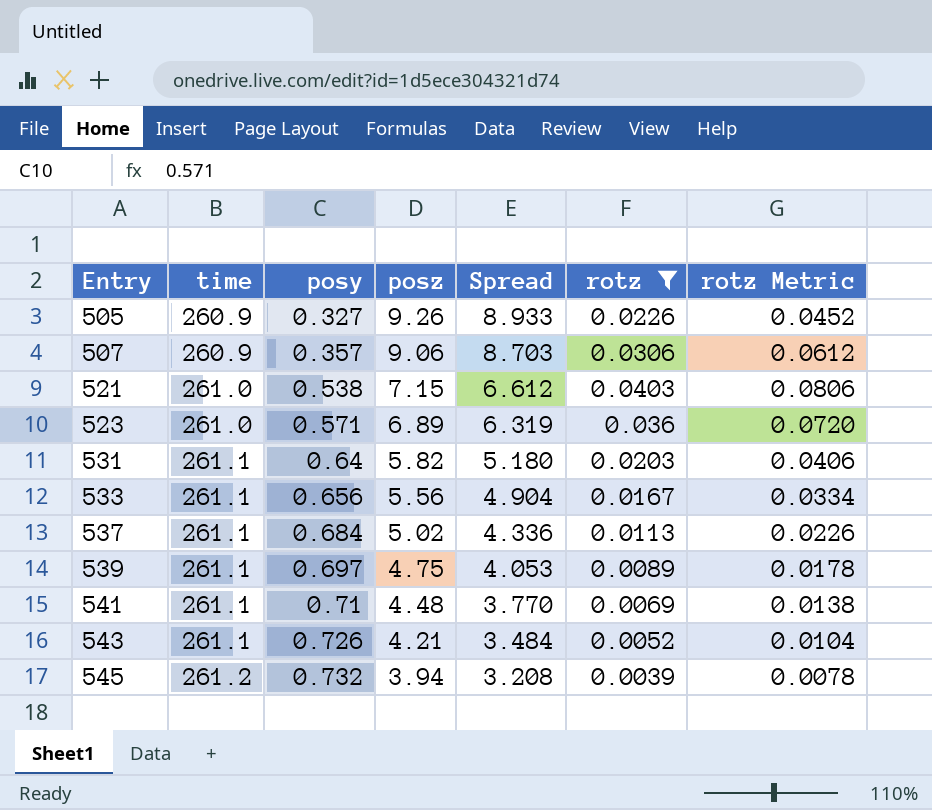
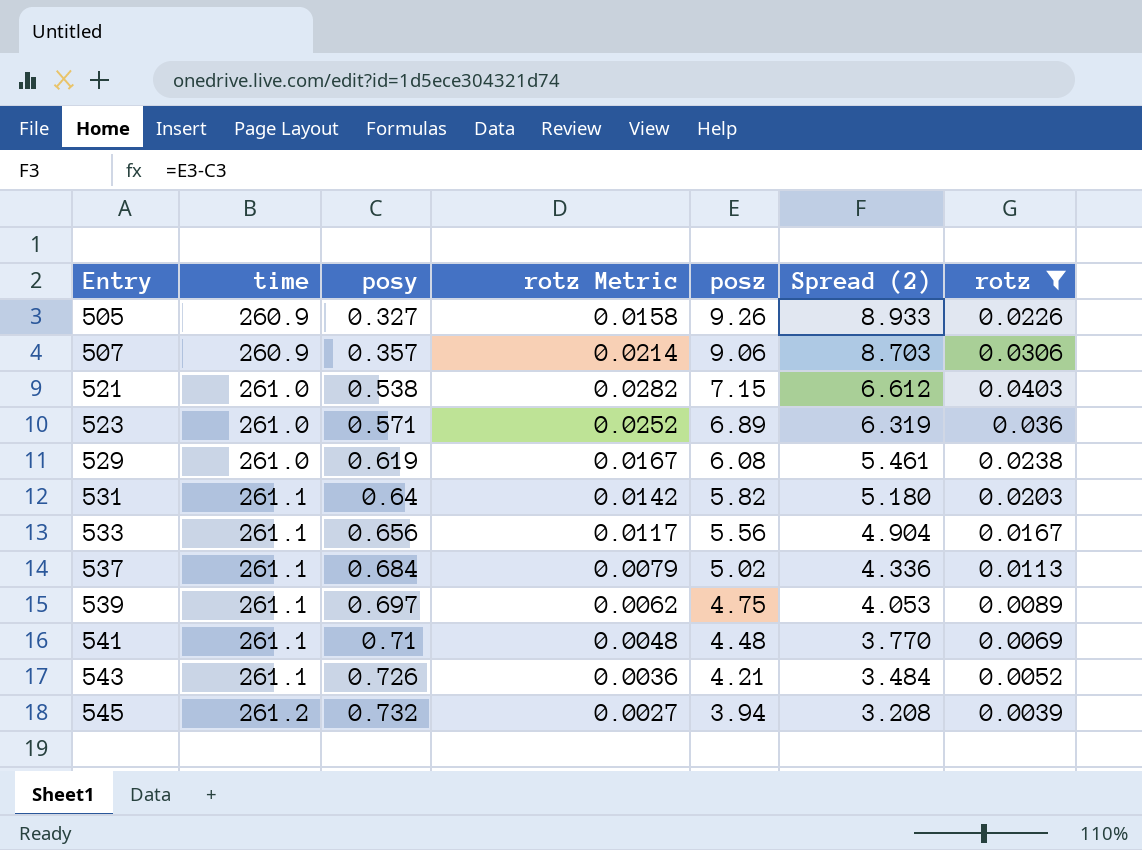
column rotz Metric | formula: [rotz] * 2 -> [rotz] * 0.7
column rotz Metric | position: 7 -> 4
column name: Spread -> Spread (2)
row 529: none -> 261.0 | 0.619 | 0.0167 | 6.08 | 5.461 | 0.0238

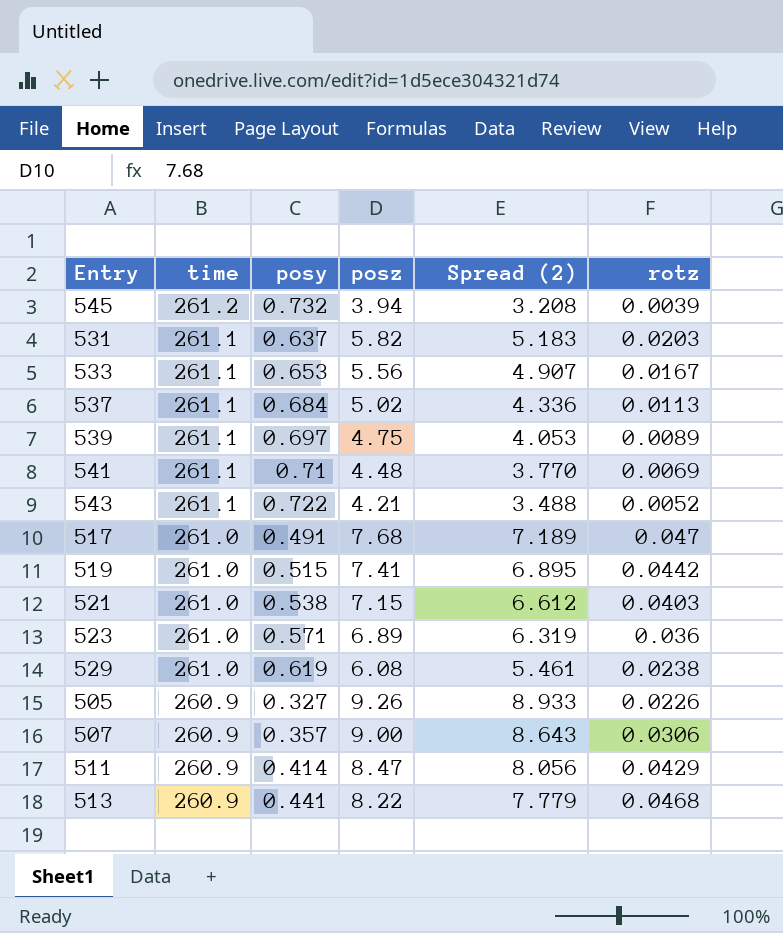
filter: rotz <= 0.0403 -> none
row order: Entry ascending -> time descending
column rotz Metric | formula: [rotz] * 0.7 -> none
531 | posy: 0.64 -> 0.637
531 | Spread (2): 5.180 -> 5.183
533 | posy: 0.656 -> 0.653
533 | Spread (2): 4.904 -> 4.907
543 | posy: 0.726 -> 0.722
543 | Spread (2): 3.484 -> 3.488
507 | posz: 9.06 -> 9.00
507 | Spread (2): 8.703 -> 8.643

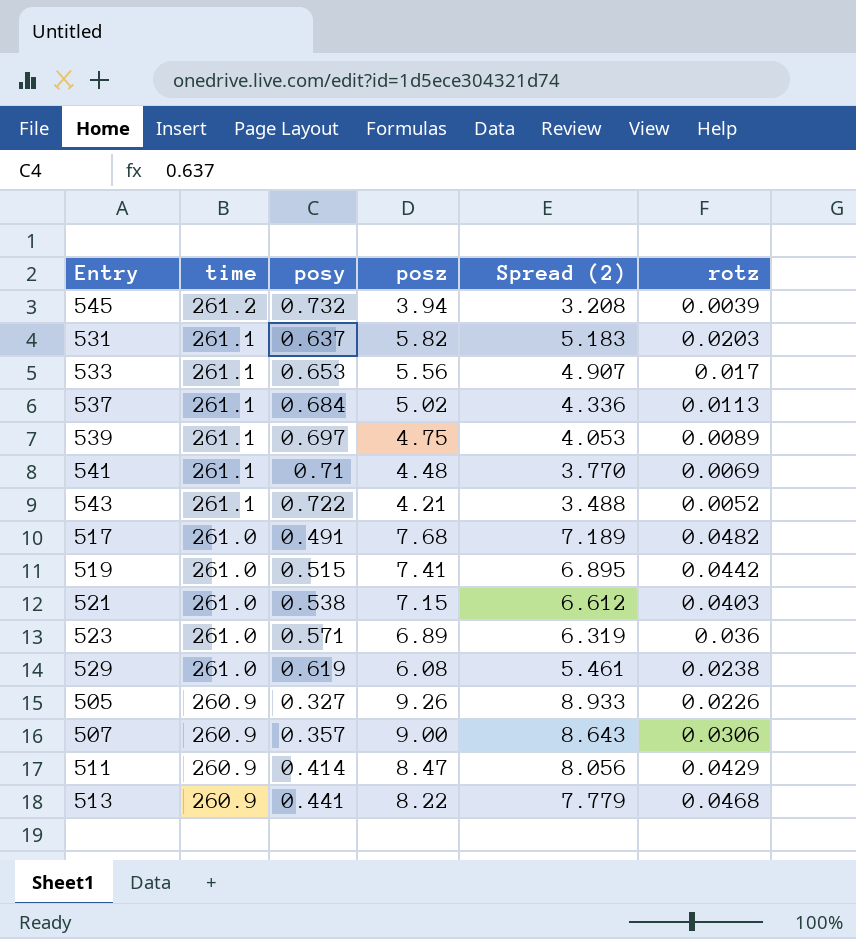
533 | rotz: 0.0167 -> 0.017
517 | rotz: 0.047 -> 0.0482

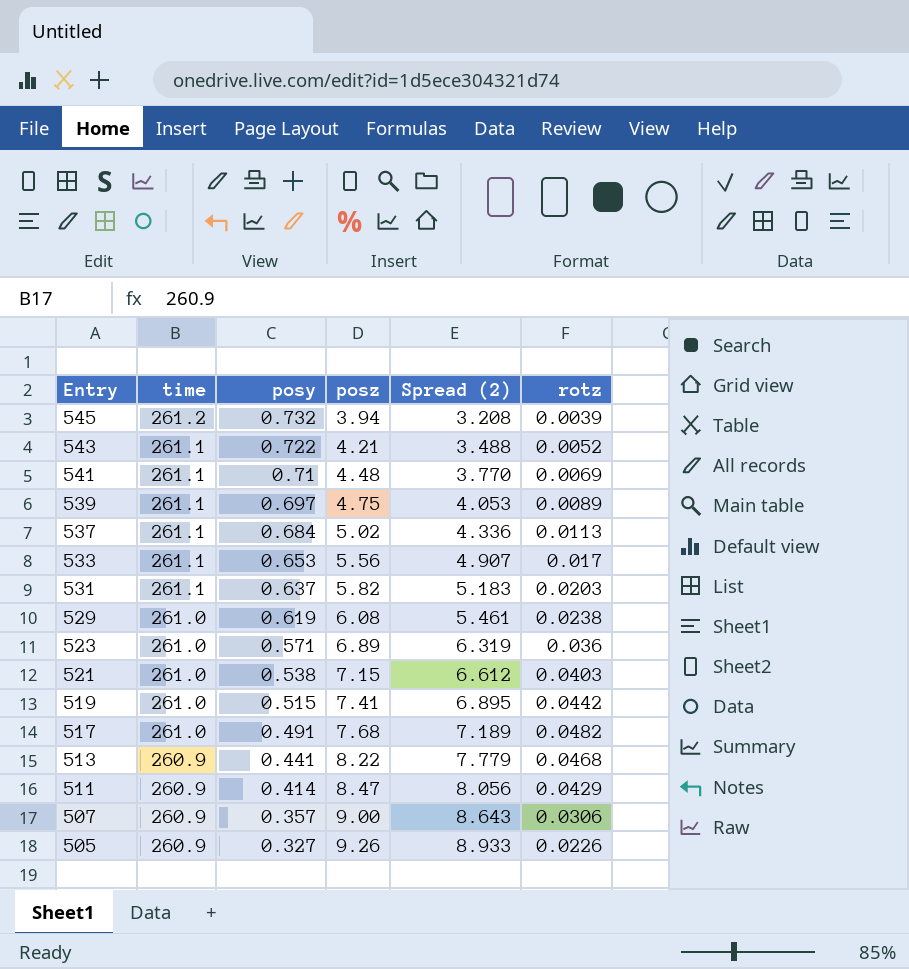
row order: time descending -> Entry descending

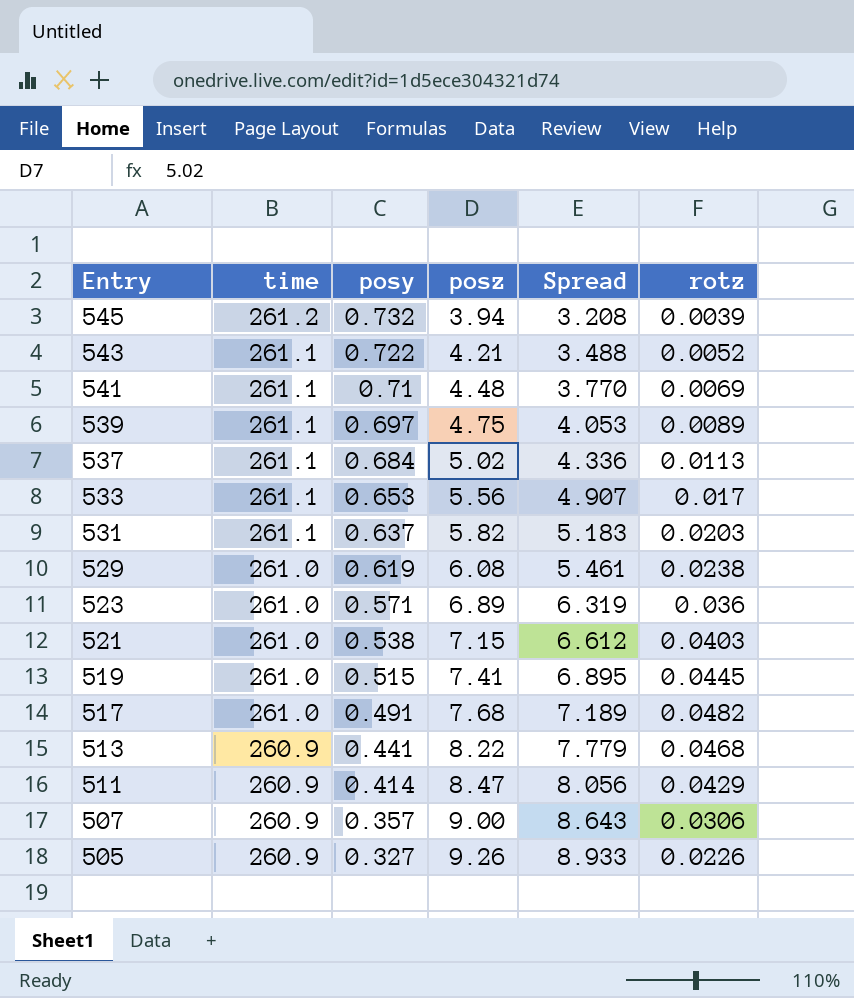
column name: Spread (2) -> Spread
519 | rotz: 0.0442 -> 0.0445

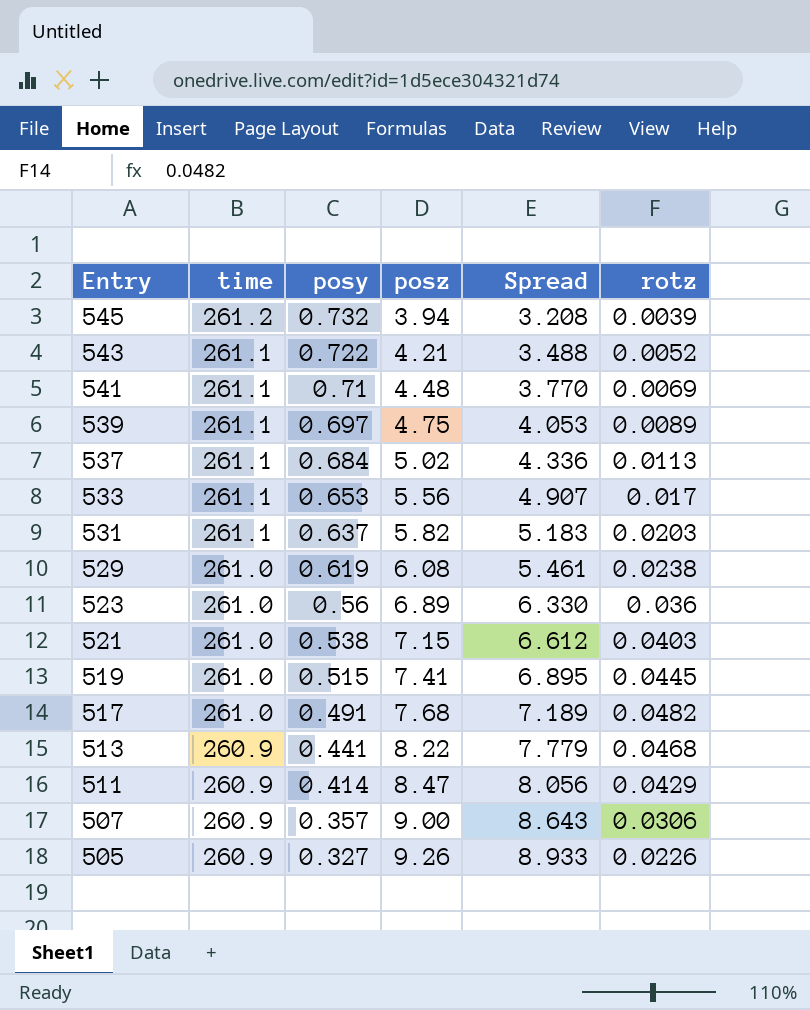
523 | posy: 0.571 -> 0.56
523 | Spread: 6.319 -> 6.330

